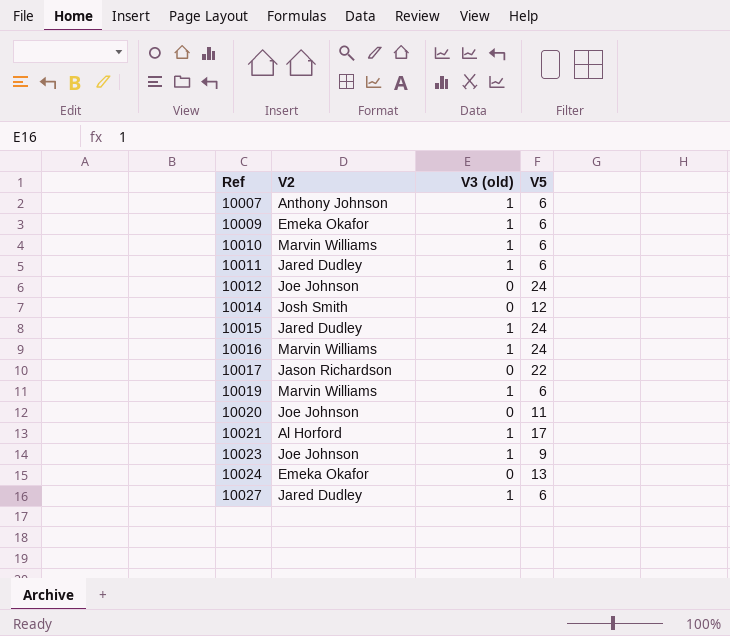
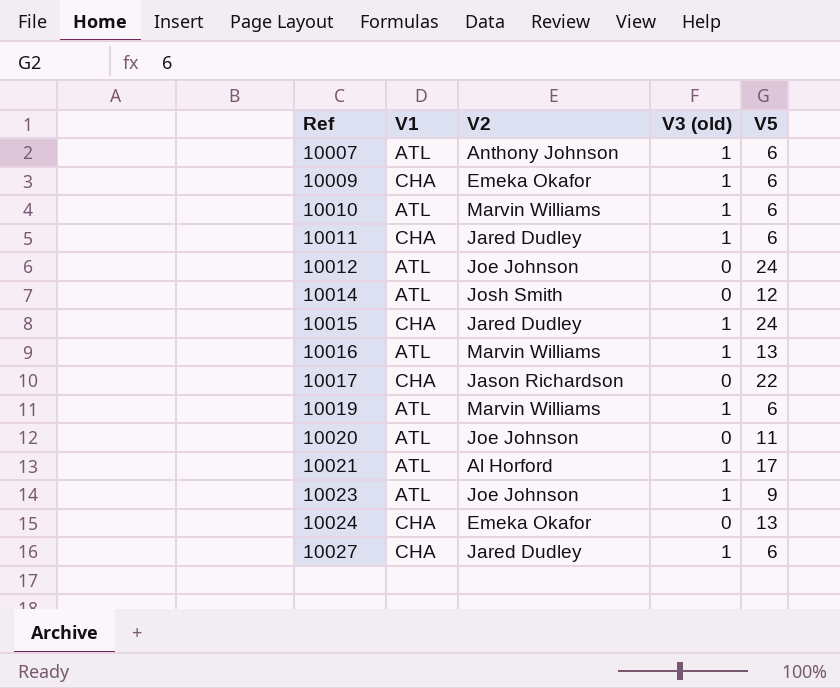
column V1 | position: none -> 2
10016 | V5: 24 -> 13

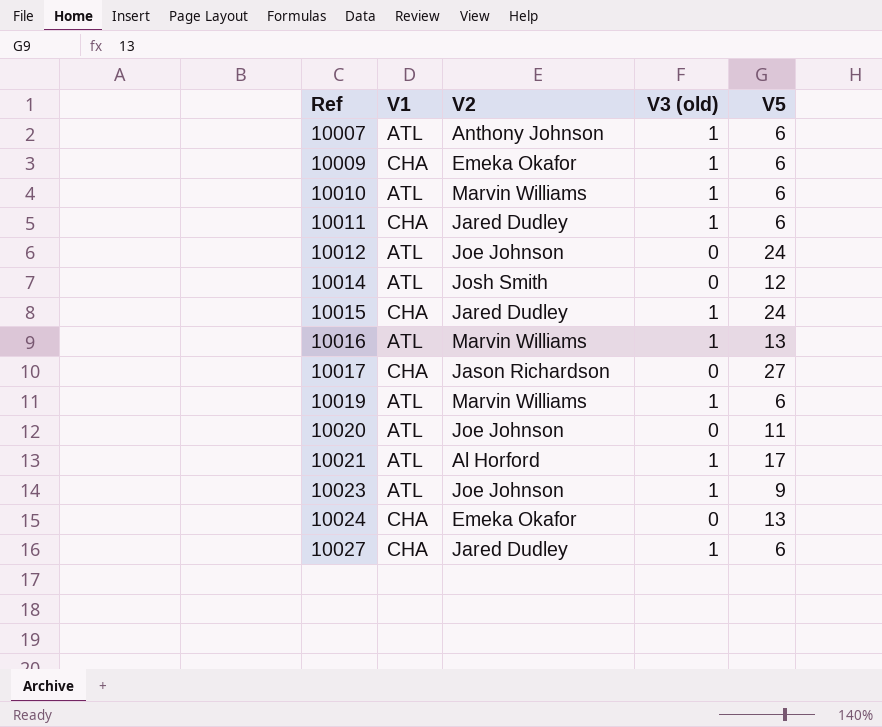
10017 | V5: 22 -> 27

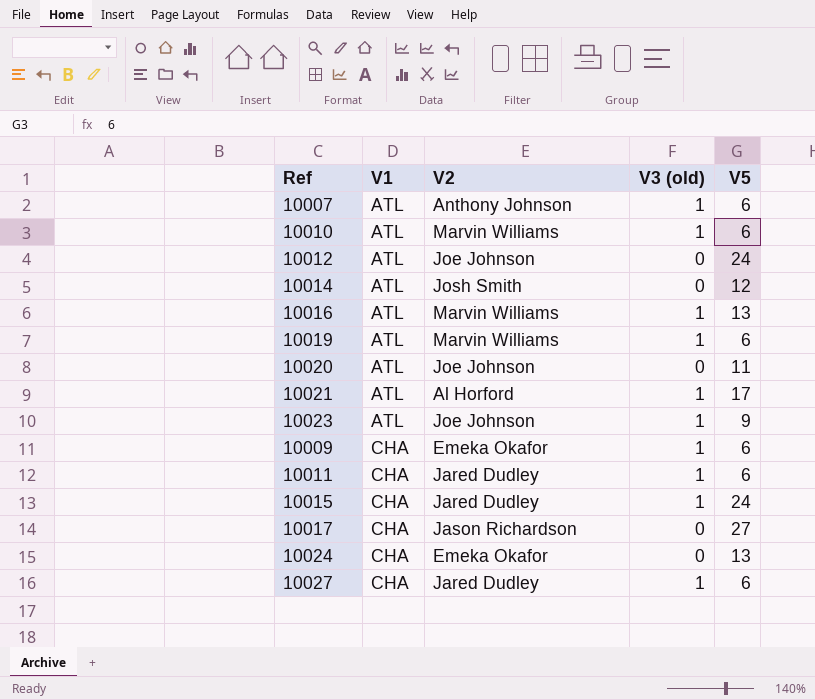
row order: Ref ascending -> V1 ascending

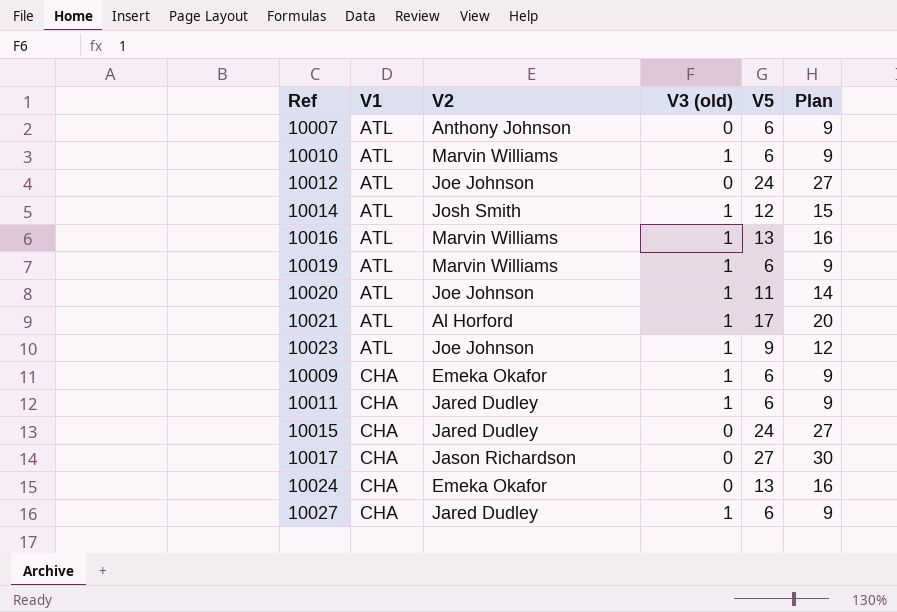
column Plan | formula: none -> [V5] + 3
10007 | V3 (old): 1 -> 0
10014 | V3 (old): 0 -> 1
10020 | V3 (old): 0 -> 1
10015 | V3 (old): 1 -> 0

